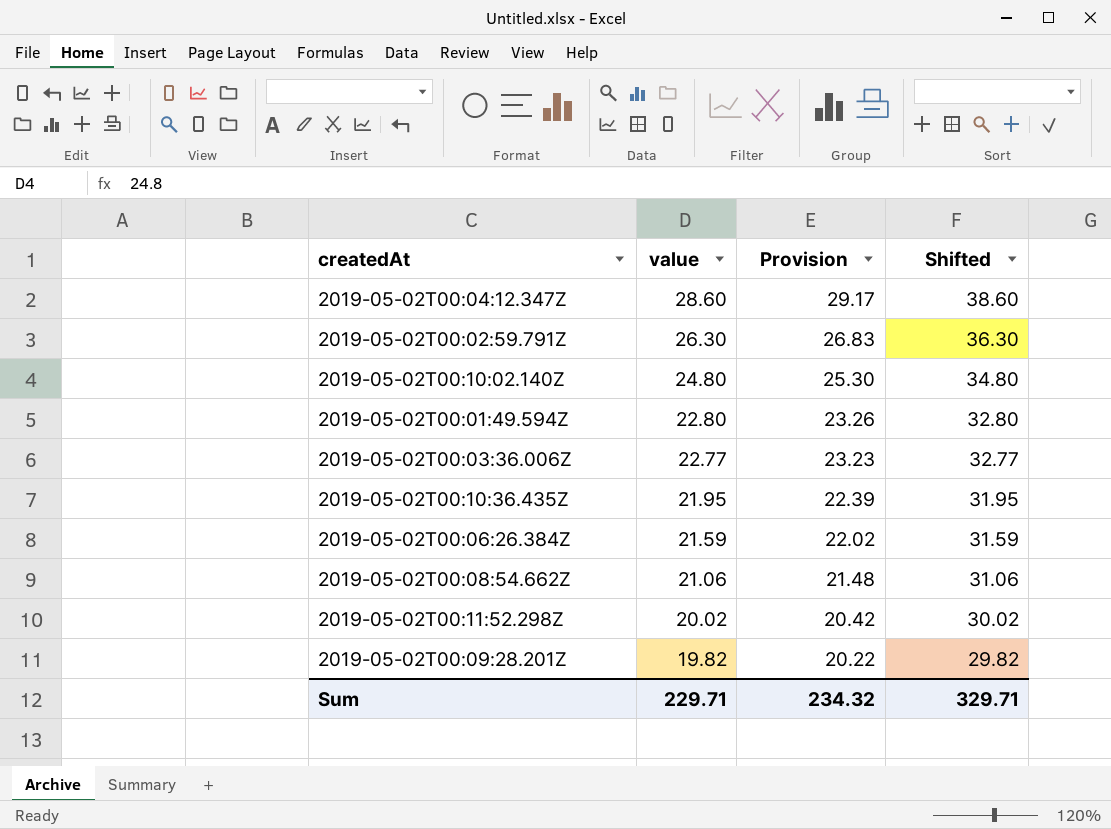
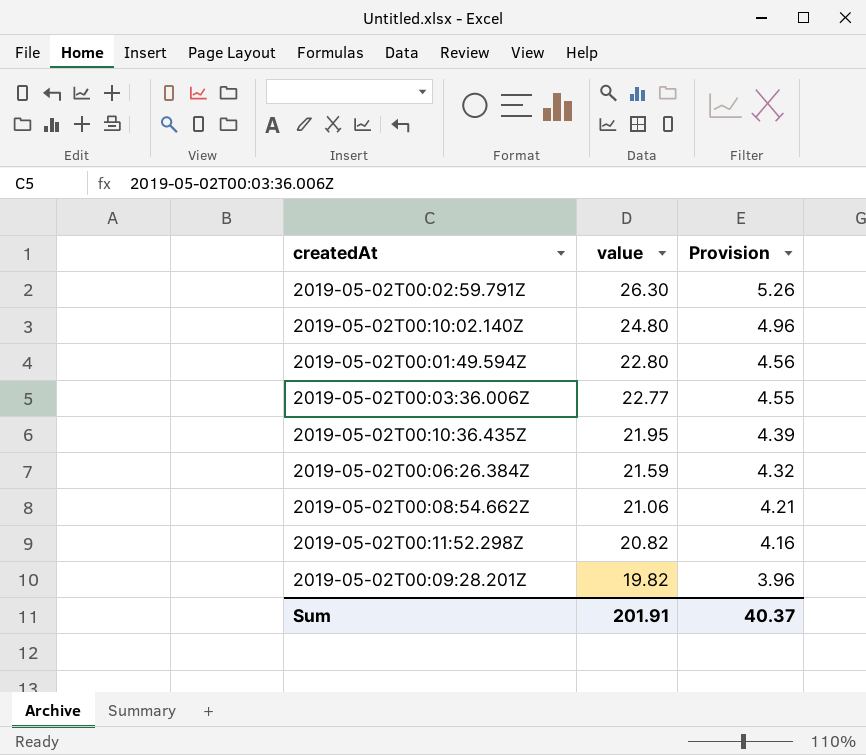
column Shifted | formula: [value] + 10 -> none
column Provision | formula: [value] * 1.02 -> [value] * 0.2
row 2019-05-02T00:04:12.347Z: 28.60 | 29.17 | 38.60 -> none
2019-05-02T00:11:52.298Z | value: 20.02 -> 20.82
Sum | value: 229.71 -> 201.91
Sum | Provision: 234.32 -> 40.37

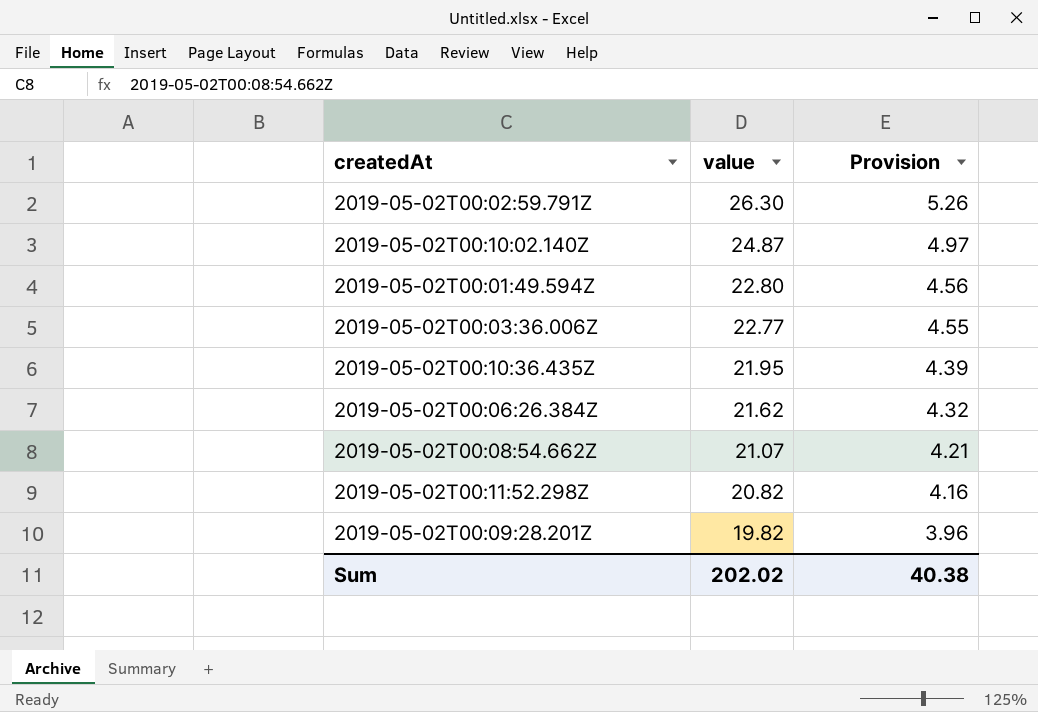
2019-05-02T00:10:02.140Z | value: 24.80 -> 24.87
2019-05-02T00:10:02.140Z | Provision: 4.96 -> 4.97
2019-05-02T00:06:26.384Z | value: 21.59 -> 21.62
2019-05-02T00:08:54.662Z | value: 21.06 -> 21.07
Sum | value: 201.91 -> 202.02
Sum | Provision: 40.37 -> 40.38

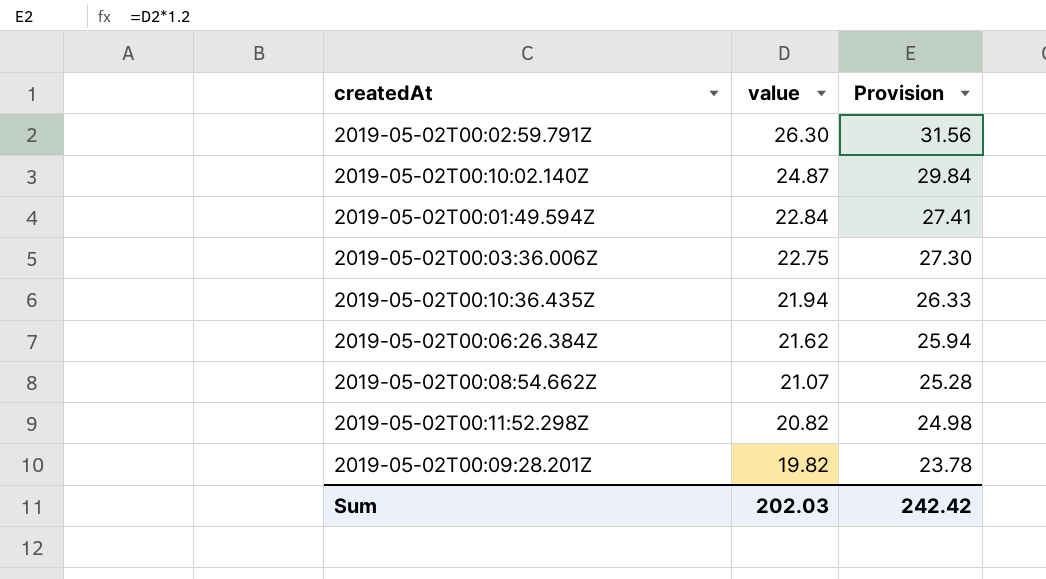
column Provision | formula: [value] * 0.2 -> [value] * 1.2
2019-05-02T00:01:49.594Z | value: 22.80 -> 22.84
2019-05-02T00:03:36.006Z | value: 22.77 -> 22.75
2019-05-02T00:10:36.435Z | value: 21.95 -> 21.94
Sum | value: 202.02 -> 202.03
Sum | Provision: 40.38 -> 242.42

